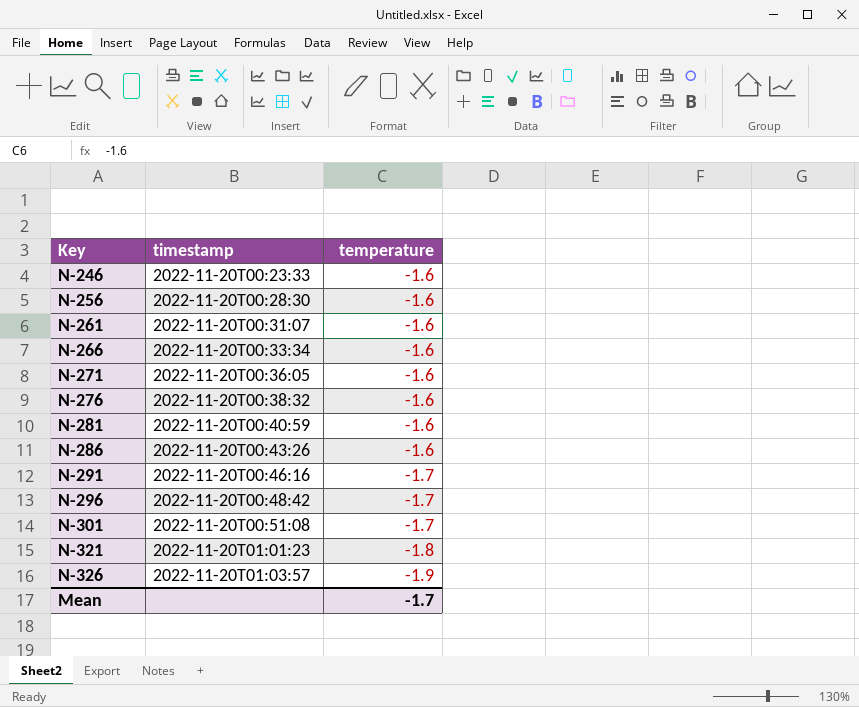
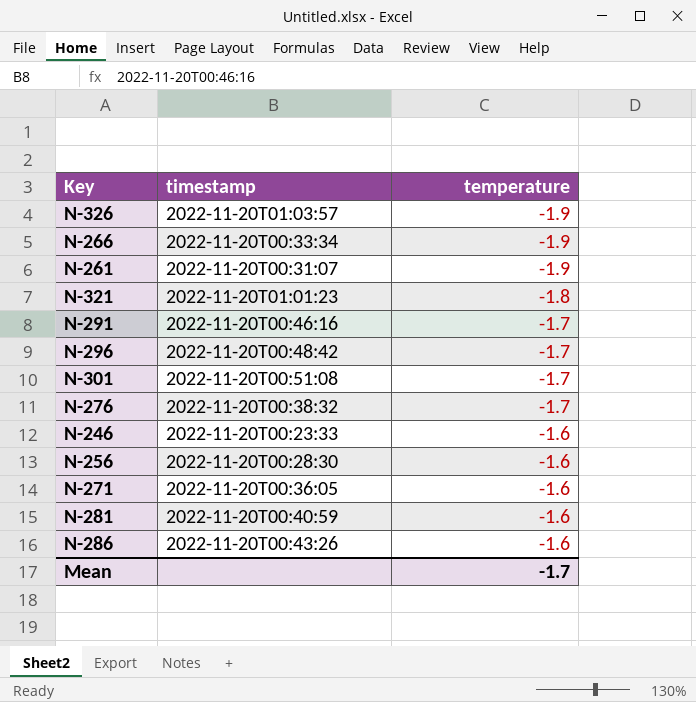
row order: Key ascending -> temperature ascending
N-266 | temperature: -1.6 -> -1.9
N-261 | temperature: -1.6 -> -1.9
N-276 | temperature: -1.6 -> -1.7

